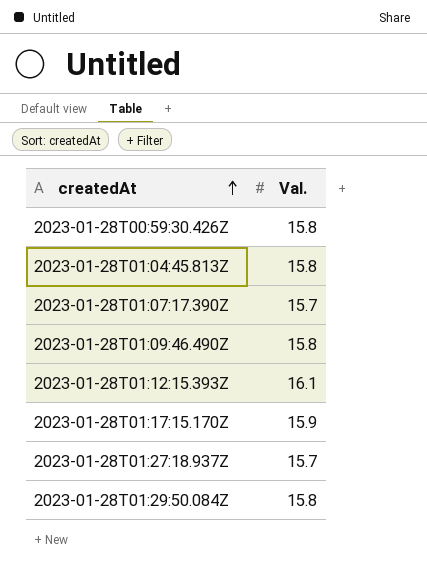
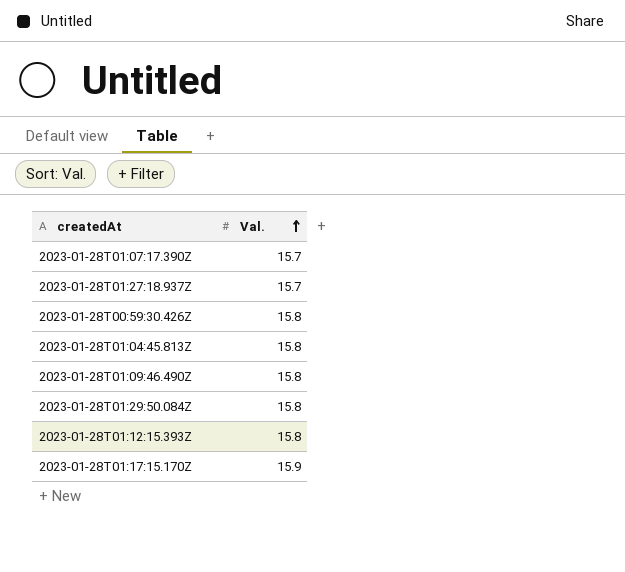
row order: createdAt ascending -> Val. ascending
2023-01-28T01:12:15.393Z | Val.: 16.1 -> 15.8

